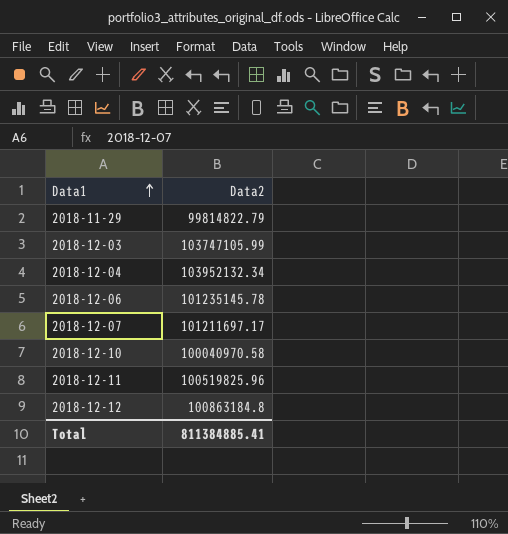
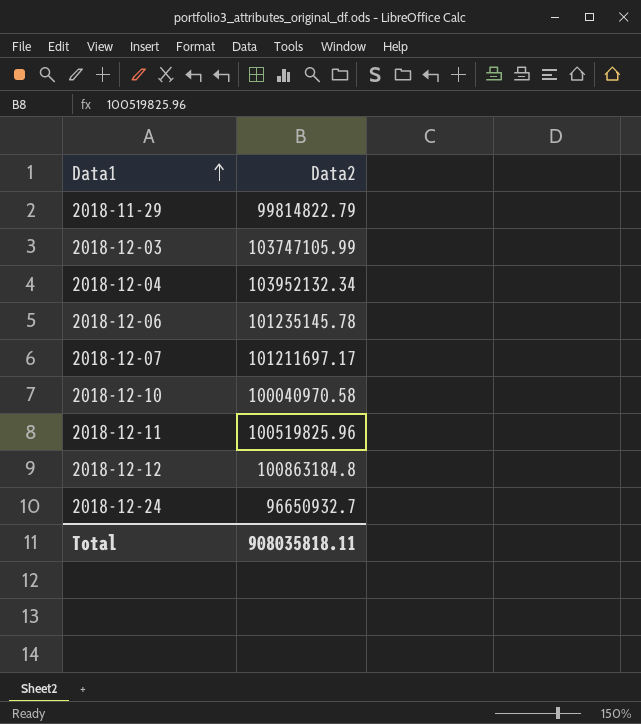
row 2018-12-24: none -> 96650932.7
Total | Data2: 811384885.41 -> 908035818.11

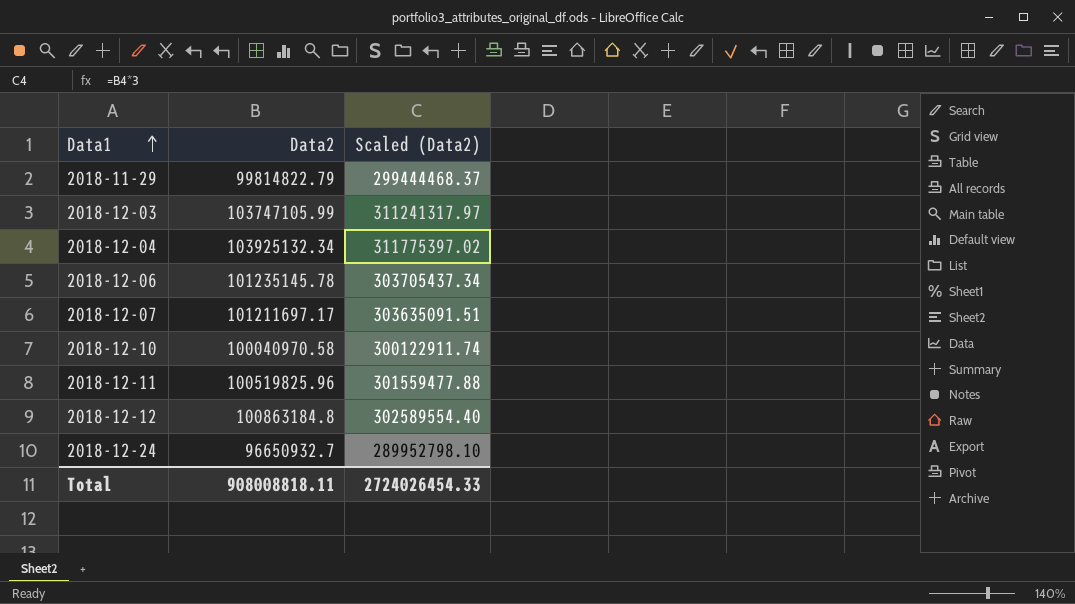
column Scaled (Data2) | formula: none -> [Data2] * 3
2018-12-04 | Data2: 103952132.34 -> 103925132.34
Total | Data2: 908035818.11 -> 908008818.11

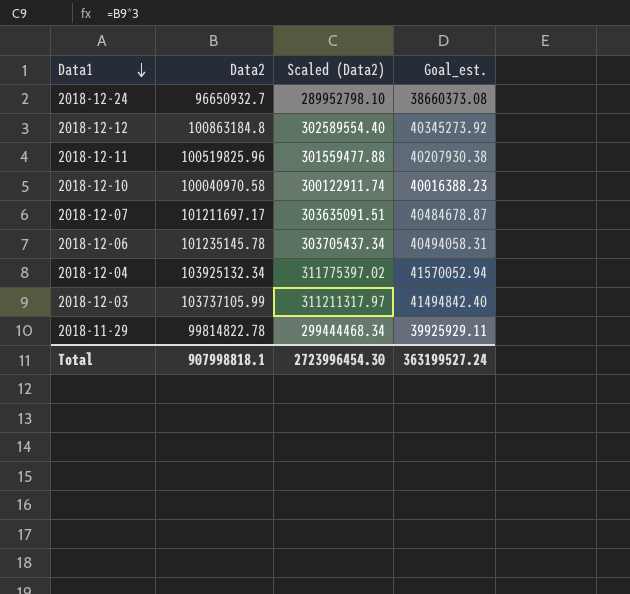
row order: Data1 ascending -> Data1 descending
column Goal_est. | formula: none -> [Data2] * 0.4
2018-12-03 | Data2: 103747105.99 -> 103737105.99
2018-12-03 | Scaled (Data2): 311241317.97 -> 311211317.97
2018-11-29 | Data2: 99814822.79 -> 99814822.78
2018-11-29 | Scaled (Data2): 299444468.37 -> 299444468.34
Total | Data2: 908008818.11 -> 907998818.1
Total | Scaled (Data2): 2724026454.33 -> 2723996454.30

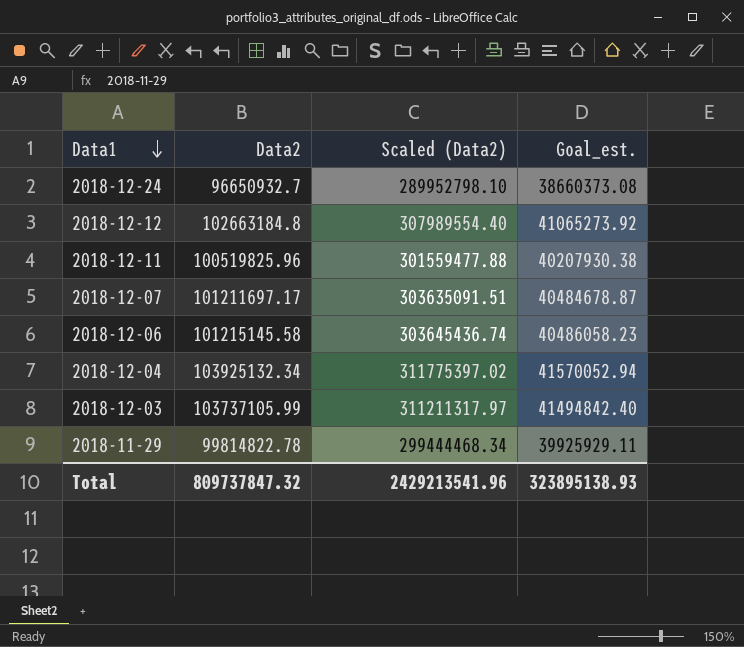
row 2018-12-10: 100040970.58 | 300122911.74 | 40016388.23 -> none
2018-12-12 | Data2: 100863184.8 -> 102663184.8
2018-12-12 | Scaled (Data2): 302589554.40 -> 307989554.40
2018-12-12 | Goal_est.: 40345273.92 -> 41065273.92
2018-12-06 | Data2: 101235145.78 -> 101215145.58
2018-12-06 | Scaled (Data2): 303705437.34 -> 303645436.74
2018-12-06 | Goal_est.: 40494058.31 -> 40486058.23
Total | Data2: 907998818.1 -> 809737847.32
Total | Scaled (Data2): 2723996454.30 -> 2429213541.96
Total | Goal_est.: 363199527.24 -> 323895138.93

